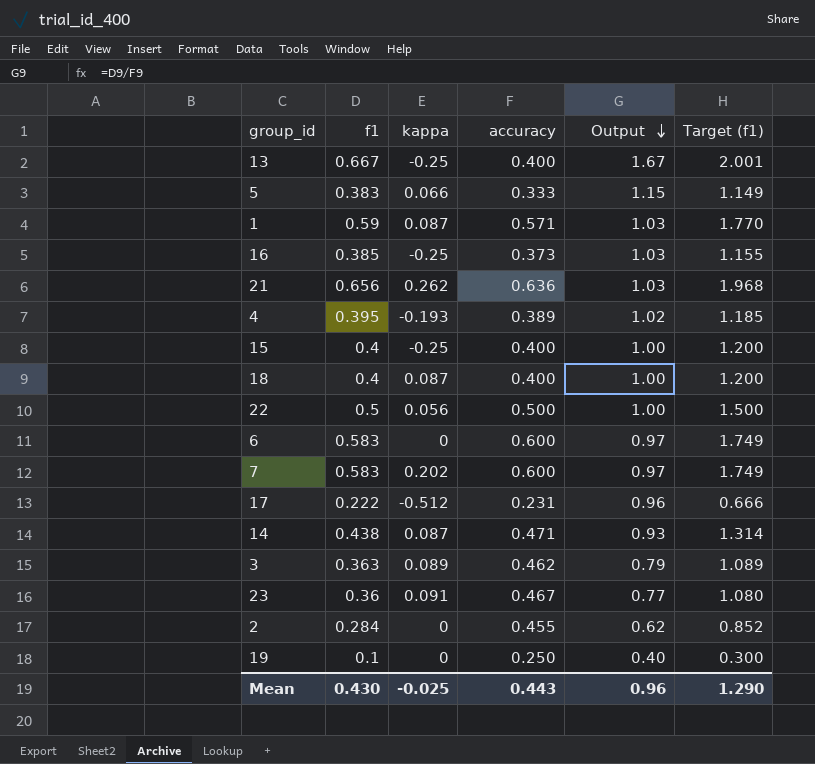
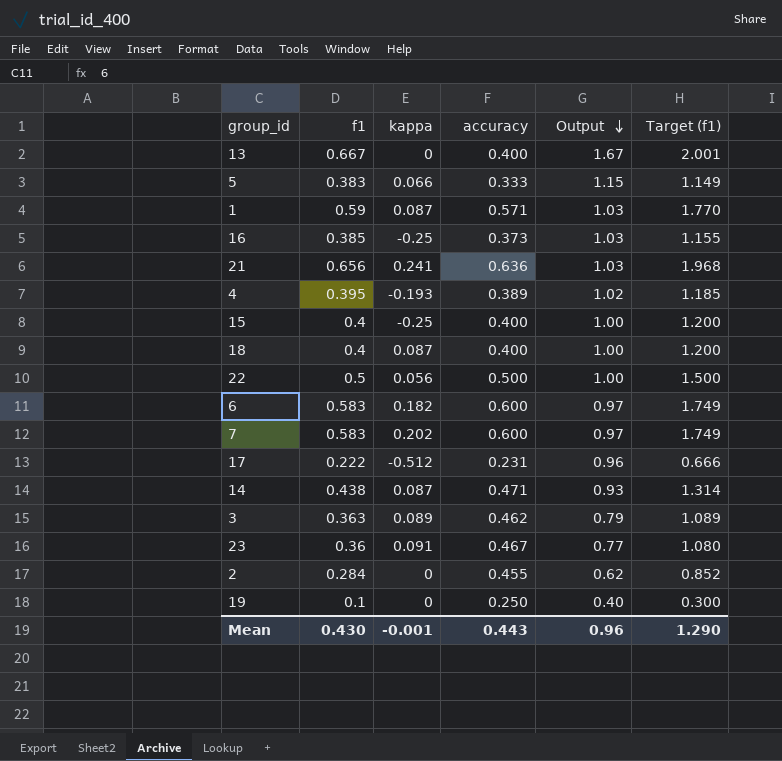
13 | kappa: -0.25 -> 0
21 | kappa: 0.262 -> 0.241
6 | kappa: 0 -> 0.182
Mean | kappa: -0.025 -> -0.001

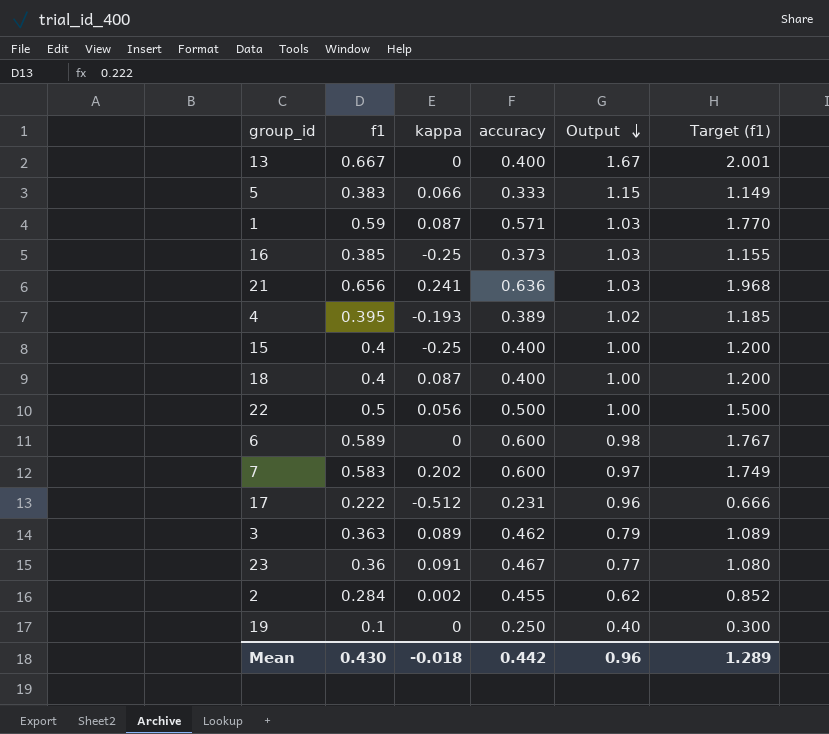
row 14: 0.438 | 0.087 | 0.471 | 0.93 | 1.314 -> none
6 | f1: 0.583 -> 0.589
6 | kappa: 0.182 -> 0
6 | Output: 0.97 -> 0.98
6 | Target (f1): 1.749 -> 1.767
2 | kappa: 0 -> 0.002
Mean | kappa: -0.001 -> -0.018
Mean | accuracy: 0.443 -> 0.442
Mean | Target (f1): 1.290 -> 1.289

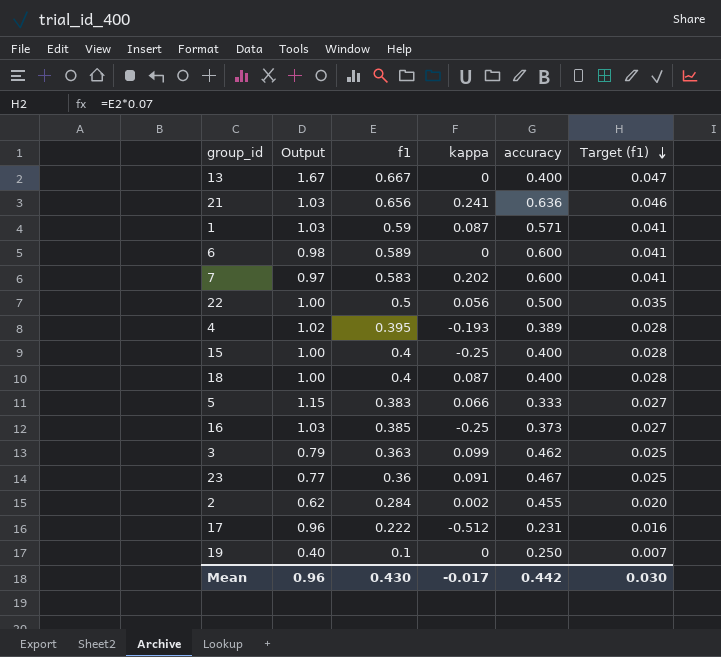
row order: Output descending -> Target (f1) descending
column Output | position: 5 -> 2
column Target (f1) | formula: [f1] * 3 -> [f1] * 0.07
3 | kappa: 0.089 -> 0.099
Mean | kappa: -0.018 -> -0.017
Mean | Target (f1): 1.289 -> 0.030

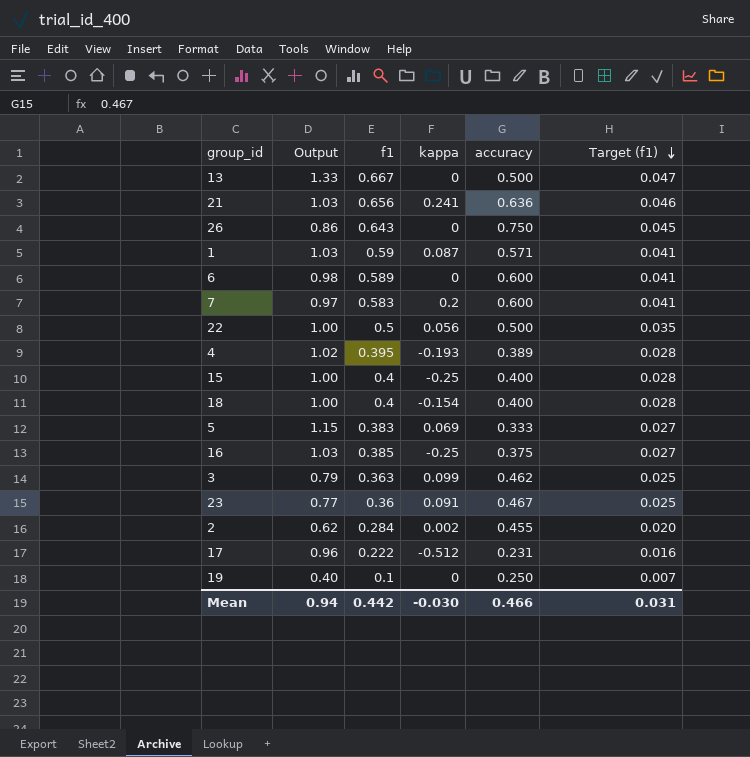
13 | Output: 1.67 -> 1.33
13 | accuracy: 0.400 -> 0.500
row 26: none -> 0.86 | 0.643 | 0 | 0.750 | 0.045
7 | kappa: 0.202 -> 0.2
18 | kappa: 0.087 -> -0.154
5 | kappa: 0.066 -> 0.069
16 | accuracy: 0.373 -> 0.375
Mean | Output: 0.96 -> 0.94
Mean | f1: 0.430 -> 0.442
Mean | kappa: -0.017 -> -0.030
Mean | accuracy: 0.442 -> 0.466
Mean | Target (f1): 0.030 -> 0.031

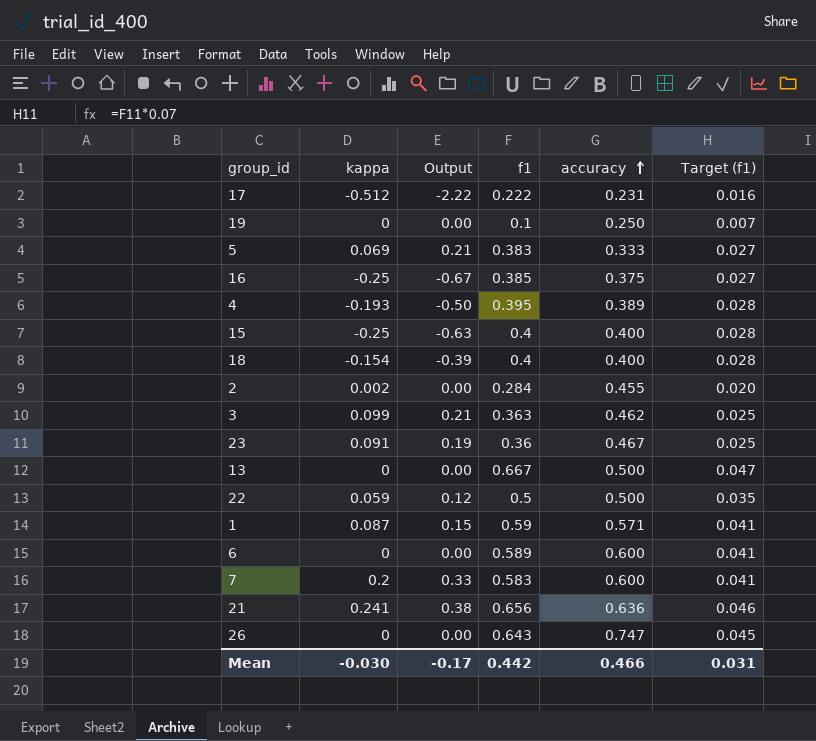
row order: Target (f1) descending -> accuracy ascending
column kappa | position: 4 -> 2
column Output | formula: [f1] / [accuracy] -> [kappa] / [accuracy]
22 | kappa: 0.056 -> 0.059
26 | accuracy: 0.750 -> 0.747
Mean | Output: 0.94 -> -0.17

